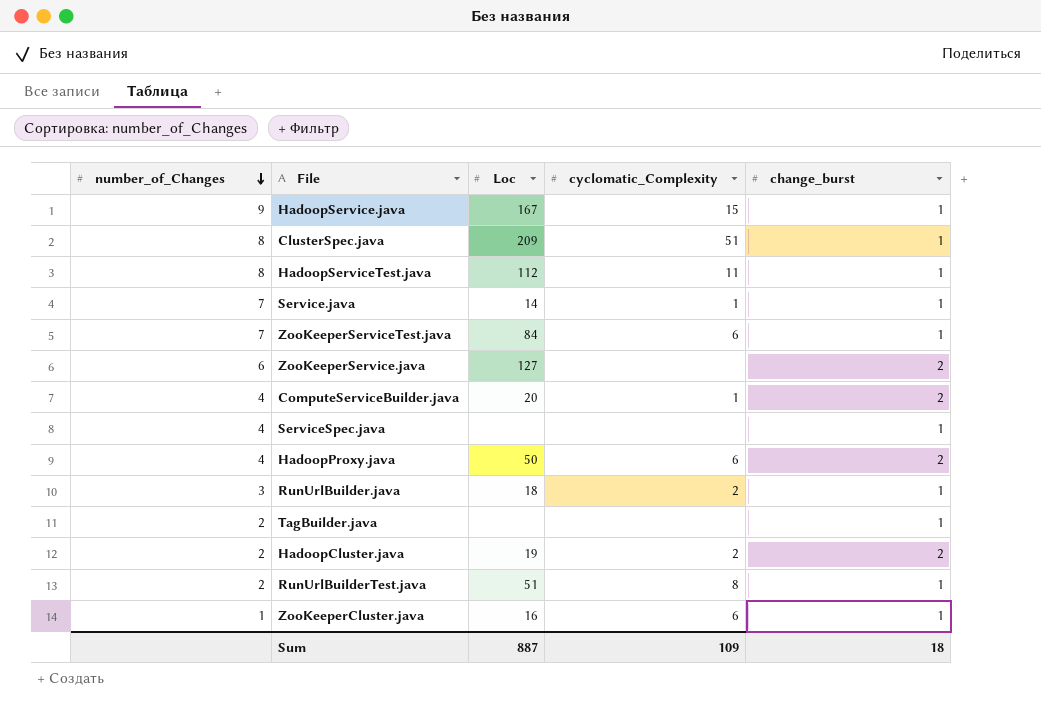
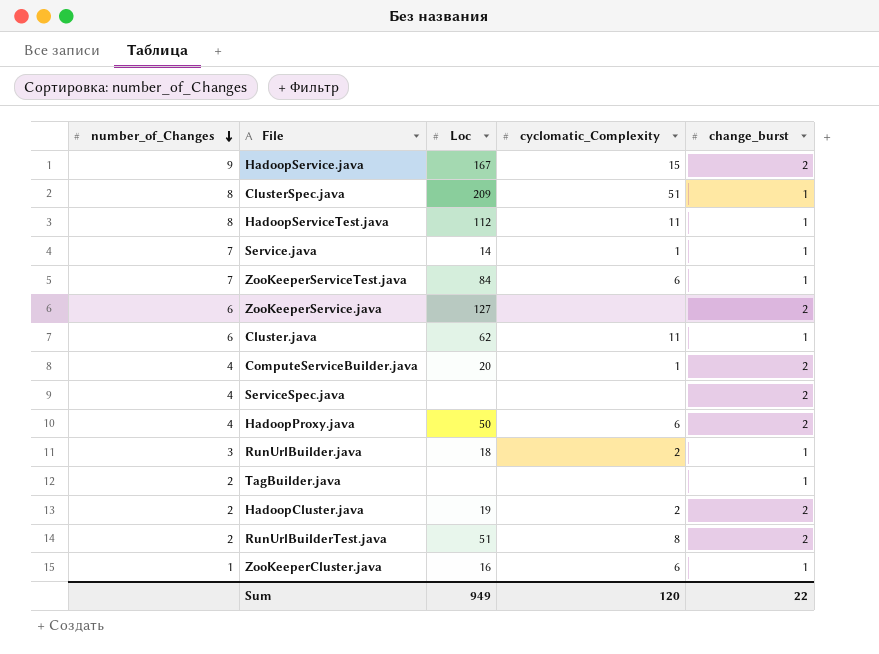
HadoopService.java | change_burst: 1 -> 2
row Cluster.java: none -> 6 | 62 | 11 | 1
ServiceSpec.java | change_burst: 1 -> 2
RunUrlBuilderTest.java | change_burst: 1 -> 2
Sum | Loc: 887 -> 949
Sum | cyclomatic_Complexity: 109 -> 120
Sum | change_burst: 18 -> 22

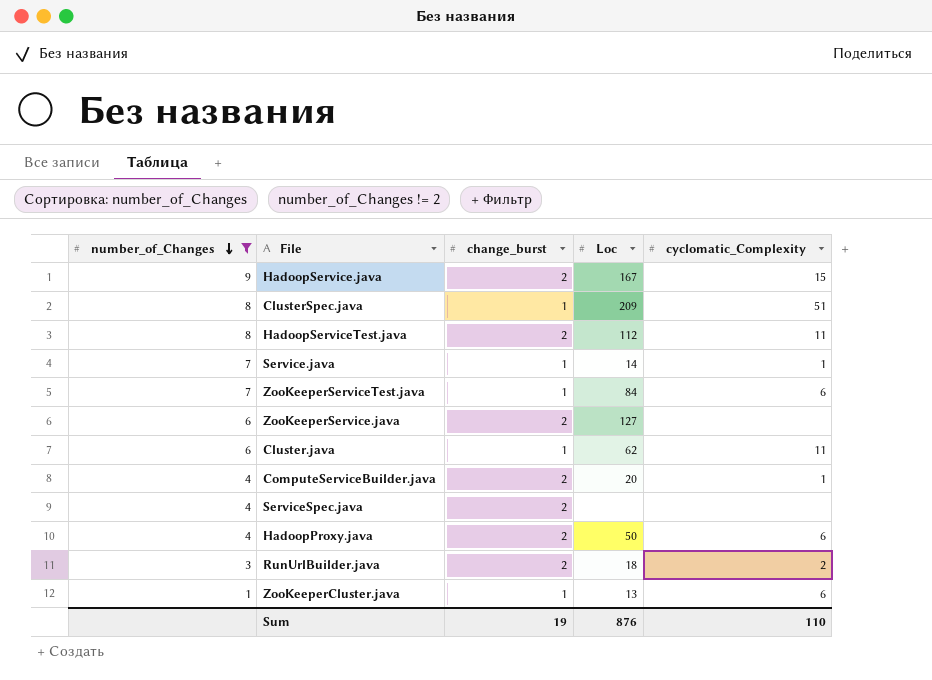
filter: none -> number_of_Changes != 2
column change_burst | position: 5 -> 3
HadoopServiceTest.java | change_burst: 1 -> 2
RunUrlBuilder.java | change_burst: 1 -> 2
ZooKeeperCluster.java | Loc: 16 -> 13
Sum | change_burst: 22 -> 19
Sum | Loc: 949 -> 876
Sum | cyclomatic_Complexity: 120 -> 110

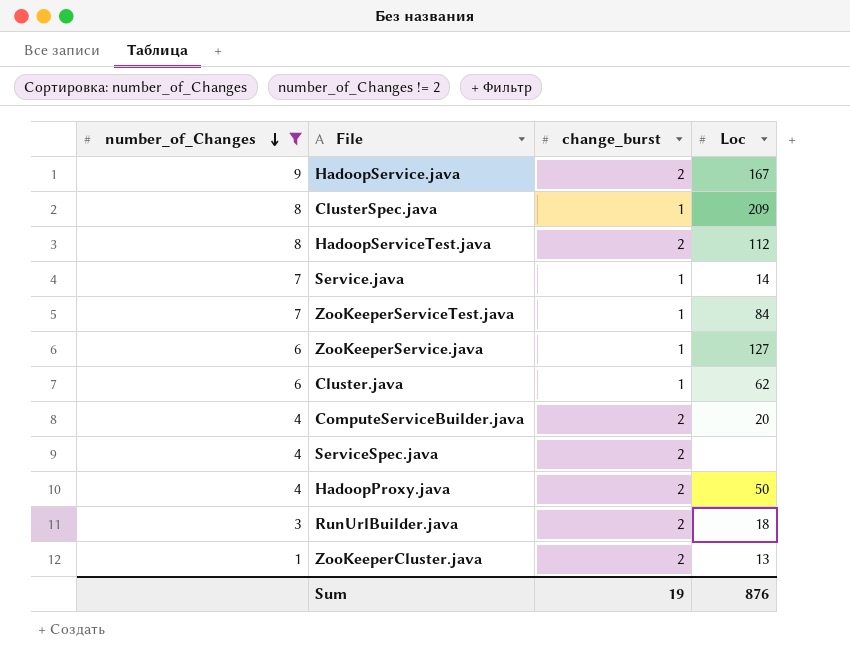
column cyclomatic_Complexity | position: 5 -> none
ZooKeeperService.java | change_burst: 2 -> 1
ZooKeeperCluster.java | change_burst: 1 -> 2

